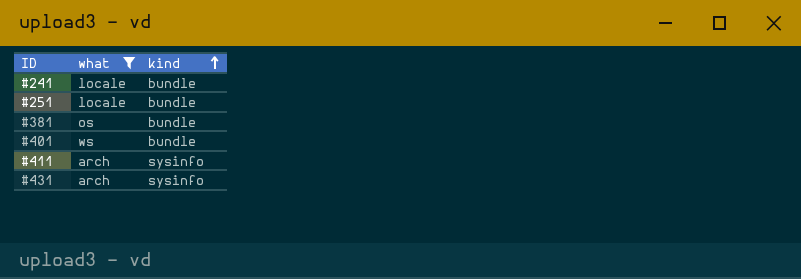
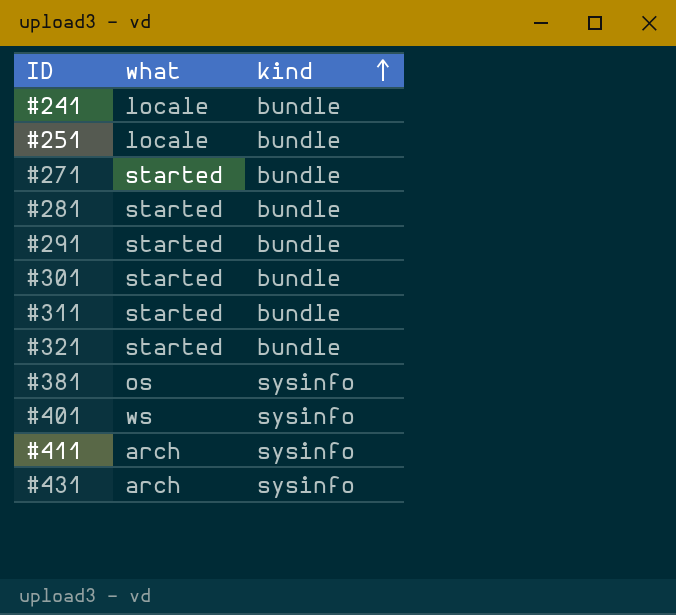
filter: what != started -> none
#381 | kind: bundle -> sysinfo
#401 | kind: bundle -> sysinfo

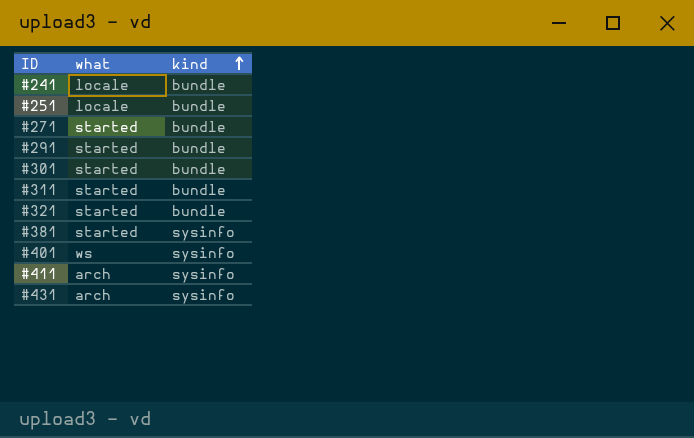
row #281: started | bundle -> none
#381 | what: os -> started

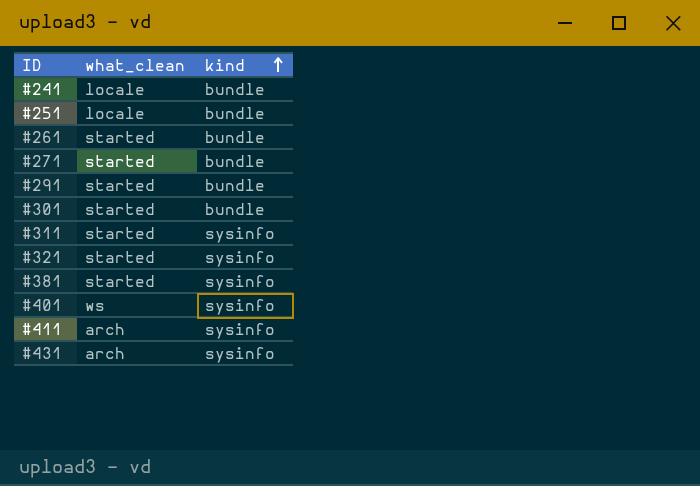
column name: what -> what_clean
row #261: none -> started | bundle
#311 | kind: bundle -> sysinfo
#321 | kind: bundle -> sysinfo

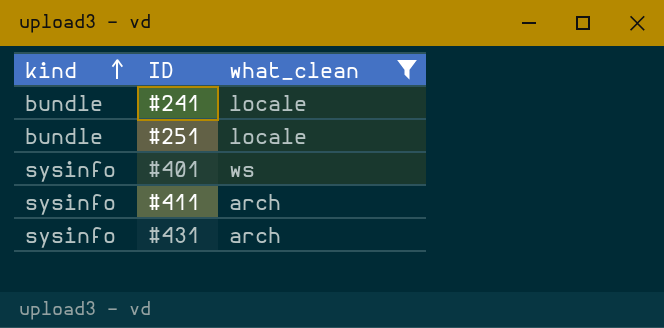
filter: none -> what_clean != started
column kind | position: 3 -> 1

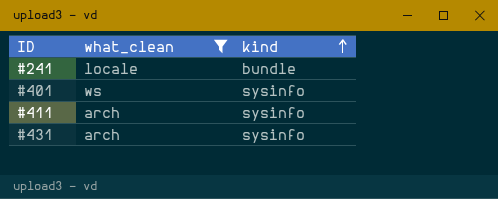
column kind | position: 1 -> 3
row #251: bundle | locale -> none

